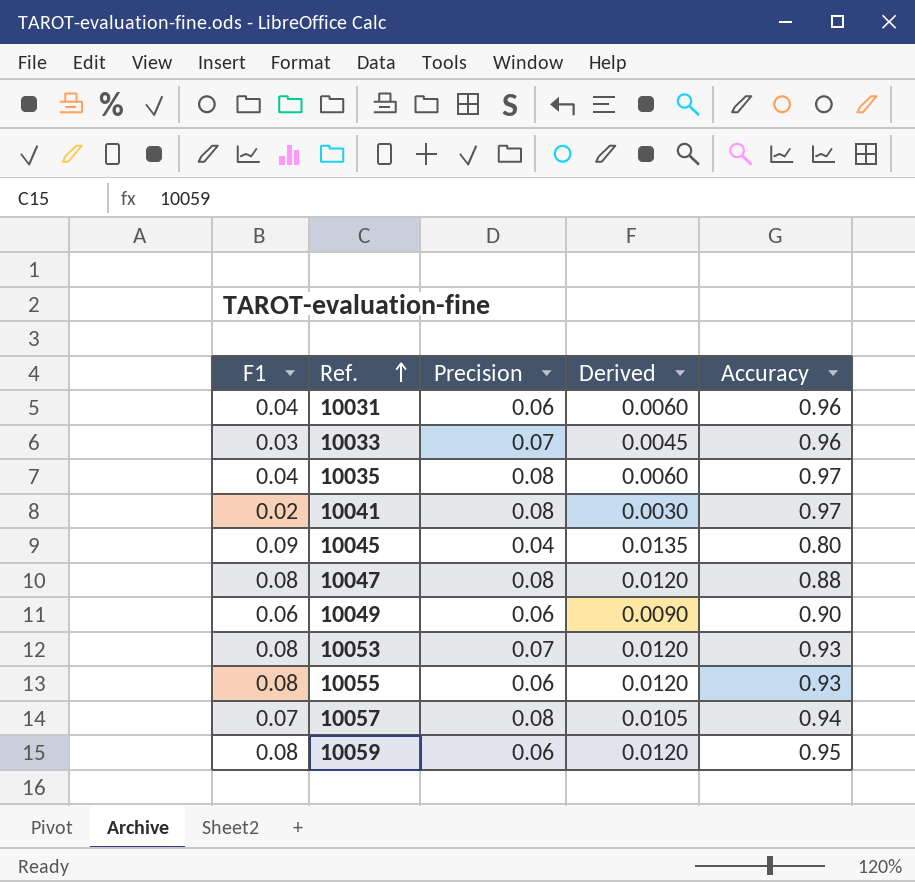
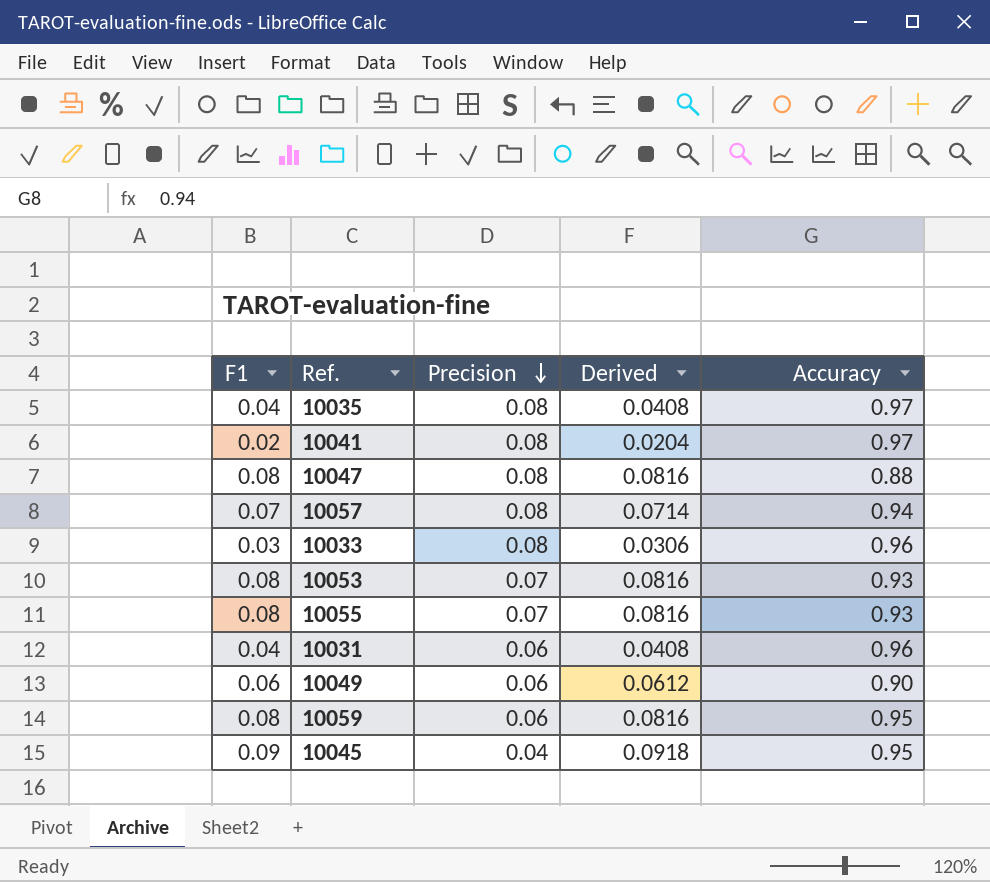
row order: Ref. ascending -> Precision descending
column Derived | formula: [F1] * 0.15 -> [F1] * 1.02
10033 | Precision: 0.07 -> 0.08
10055 | Precision: 0.06 -> 0.07
10045 | Accuracy: 0.80 -> 0.95

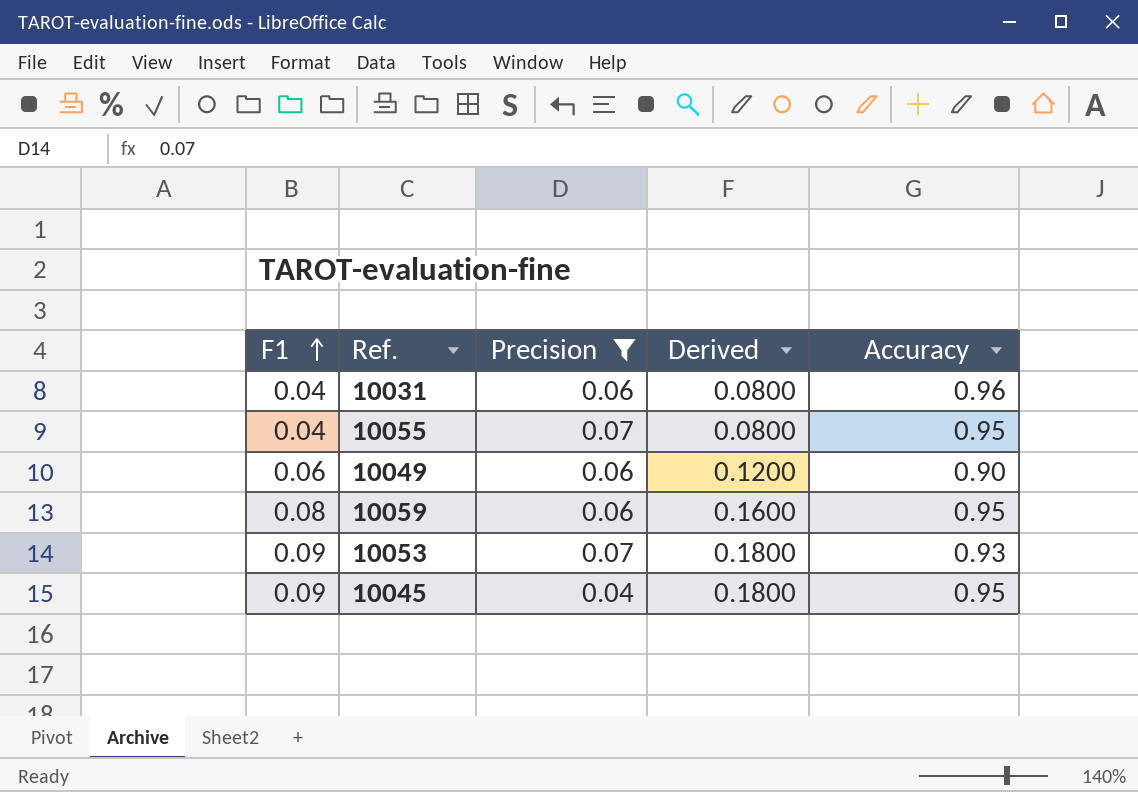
filter: none -> Precision != 0.08
row order: Precision descending -> F1 ascending
column Derived | formula: [F1] * 1.02 -> [F1] * 2
10055 | F1: 0.08 -> 0.04
10055 | Accuracy: 0.93 -> 0.95
10053 | F1: 0.08 -> 0.09

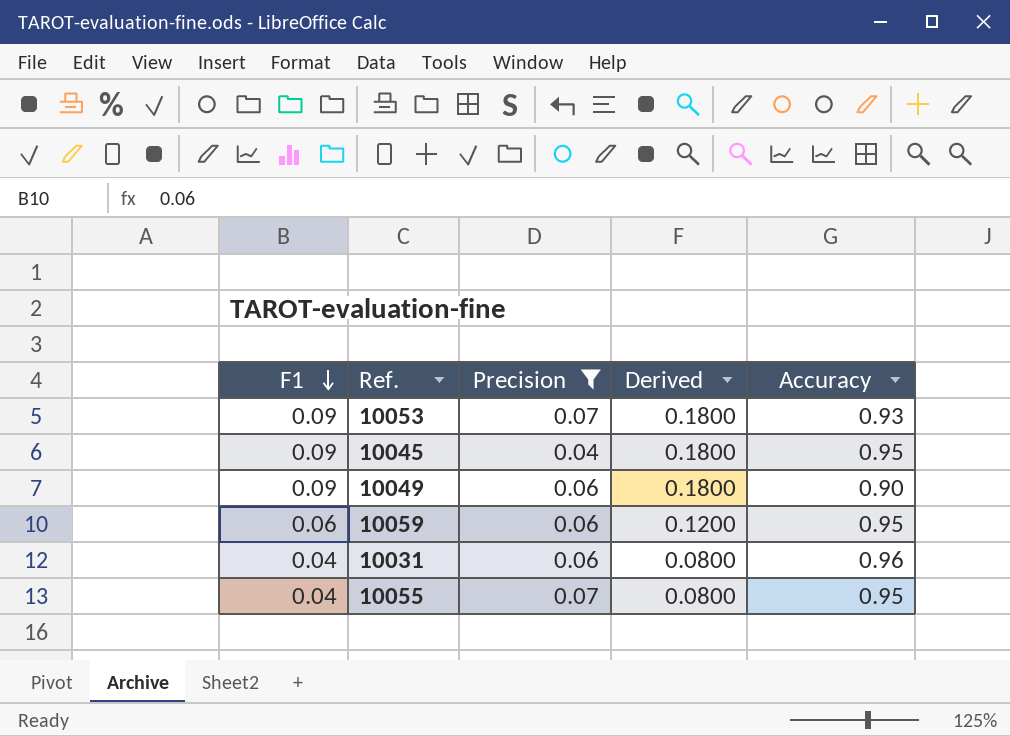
row order: F1 ascending -> F1 descending
10049 | F1: 0.06 -> 0.09
10049 | Derived: 0.1200 -> 0.1800
10059 | F1: 0.08 -> 0.06
10059 | Derived: 0.1600 -> 0.1200

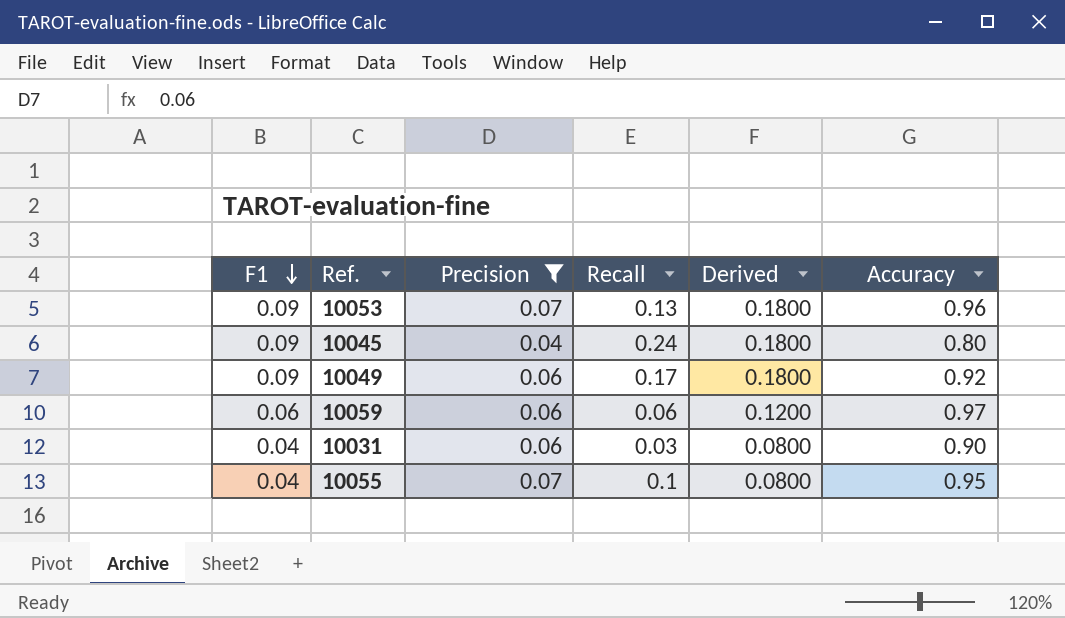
column Recall | position: none -> 4
10053 | Accuracy: 0.93 -> 0.96
10045 | Accuracy: 0.95 -> 0.80
10049 | Accuracy: 0.90 -> 0.92
10059 | Accuracy: 0.95 -> 0.97
10031 | Accuracy: 0.96 -> 0.90

